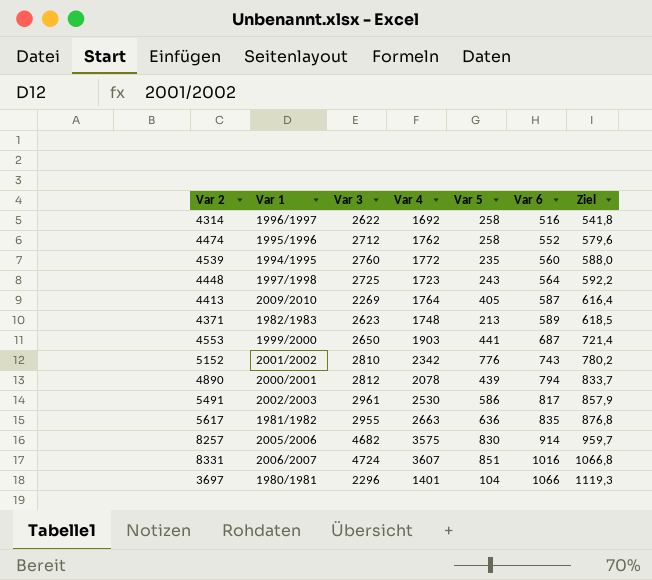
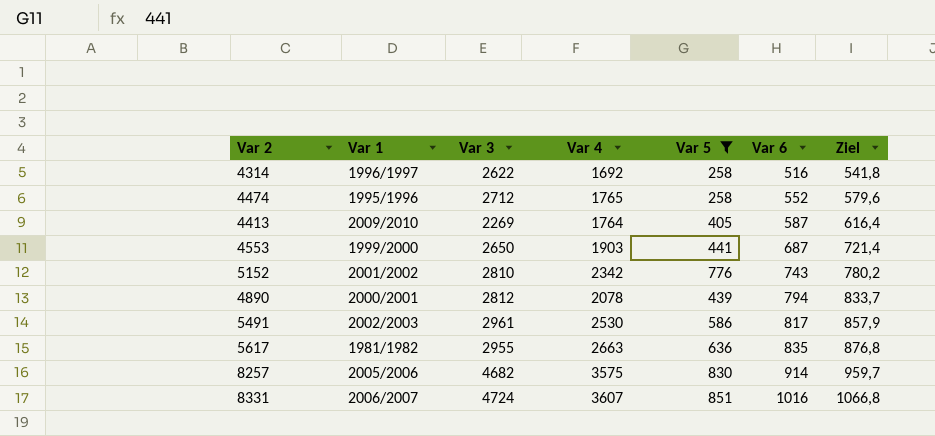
filter: none -> Var 5 >= 258
4474 | Var 4: 1762 -> 1765

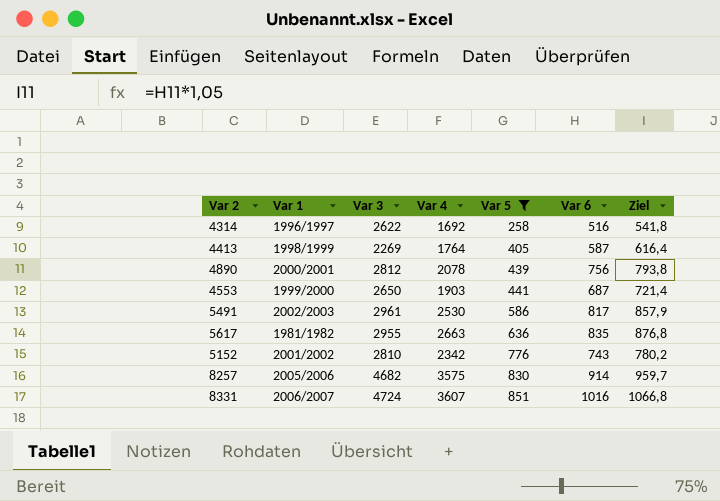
row order: Var 6 ascending -> Var 5 ascending
row 4474: 1995/1996 | 2712 | 1765 | 258 | 552 | 579,6 -> none
4413 | Var 1: 2009/2010 -> 1998/1999
4890 | Var 6: 794 -> 756
4890 | Ziel: 833,7 -> 793,8

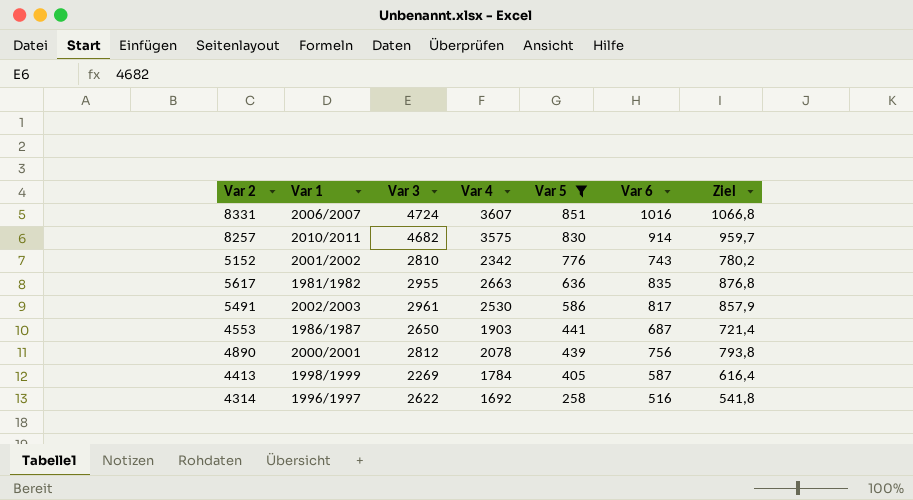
row order: Var 5 ascending -> Var 5 descending
8257 | Var 1: 2005/2006 -> 2010/2011
4553 | Var 1: 1999/2000 -> 1986/1987
4413 | Var 4: 1764 -> 1784

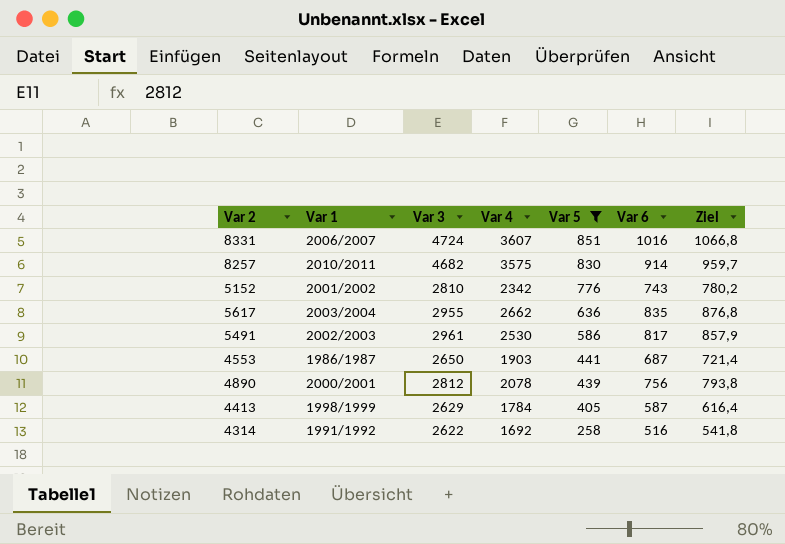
5617 | Var 1: 1981/1982 -> 2003/2004
5617 | Var 4: 2663 -> 2662
4413 | Var 3: 2269 -> 2629
4314 | Var 1: 1996/1997 -> 1991/1992

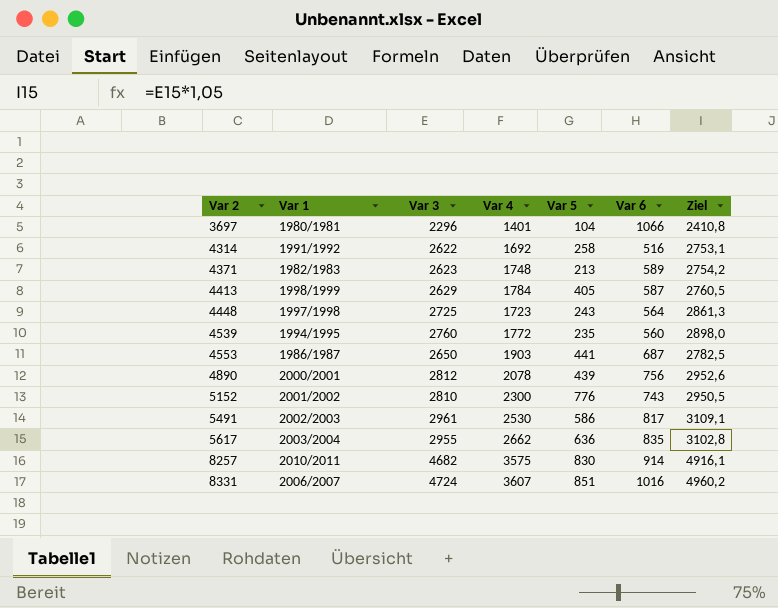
filter: Var 5 >= 258 -> none
row order: Var 5 descending -> Var 2 ascending
column Ziel | formula: [Var 6] * 1,05 -> [Var 3] * 1,05
5152 | Var 4: 2342 -> 2300

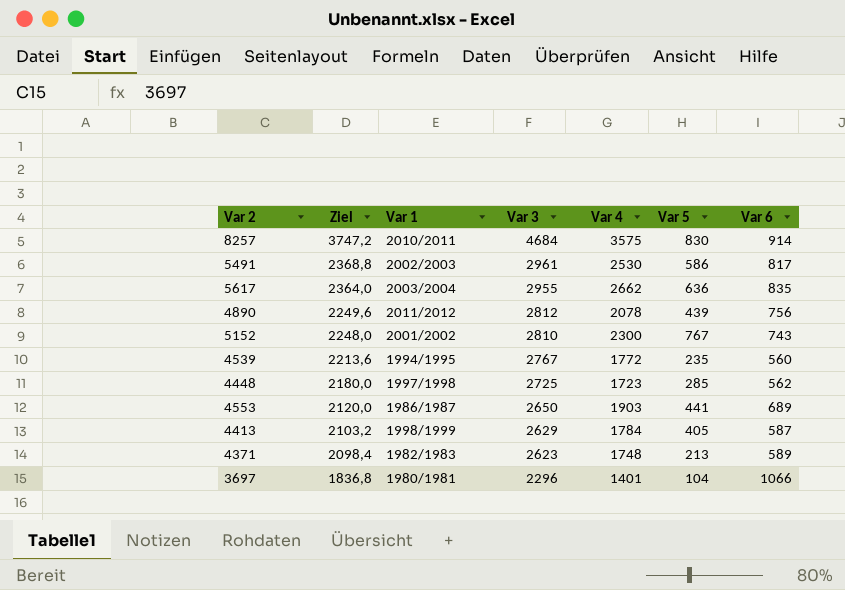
row order: Var 2 ascending -> Ziel descending
column Ziel | formula: [Var 3] * 1,05 -> [Var 3] * 0,8
column Ziel | position: 7 -> 2
row 4314: 1991/1992 | 2622 | 1692 | 258 | 516 | 2753,1 -> none
row 8331: 2006/2007 | 4724 | 3607 | 851 | 1016 | 4960,2 -> none
8257 | Var 3: 4682 -> 4684
4890 | Var 1: 2000/2001 -> 2011/2012
5152 | Var 5: 776 -> 767
4539 | Var 3: 2760 -> 2767
4448 | Var 5: 243 -> 285
4448 | Var 6: 564 -> 562
4553 | Var 6: 687 -> 689

